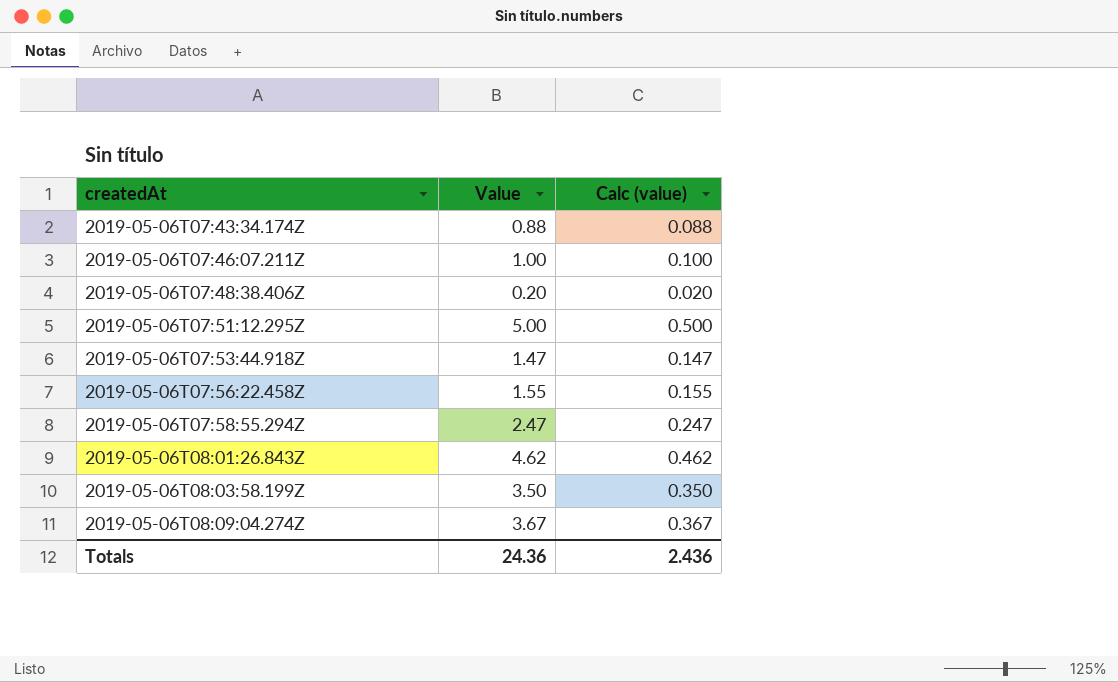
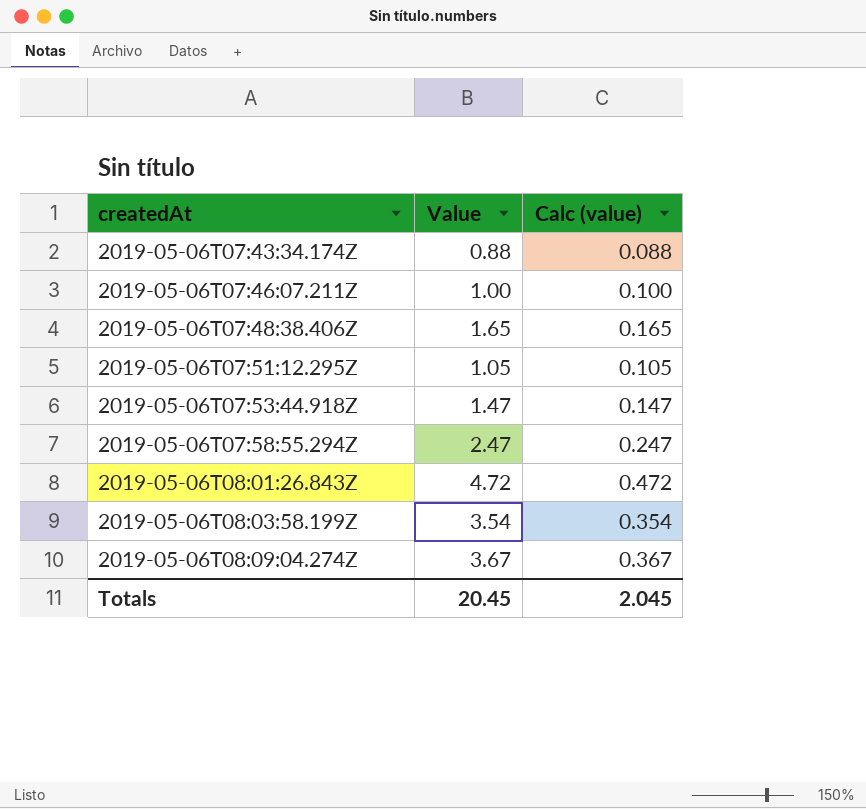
row 2019-05-06T07:56:22.458Z: 1.55 | 0.155 -> none
2019-05-06T07:48:38.406Z | Value: 0.20 -> 1.65
2019-05-06T07:48:38.406Z | Calc (value): 0.020 -> 0.165
2019-05-06T07:51:12.295Z | Value: 5.00 -> 1.05
2019-05-06T07:51:12.295Z | Calc (value): 0.500 -> 0.105
2019-05-06T08:01:26.843Z | Value: 4.62 -> 4.72
2019-05-06T08:01:26.843Z | Calc (value): 0.462 -> 0.472
2019-05-06T08:03:58.199Z | Value: 3.50 -> 3.54
2019-05-06T08:03:58.199Z | Calc (value): 0.350 -> 0.354
Totals | Value: 24.36 -> 20.45
Totals | Calc (value): 2.436 -> 2.045

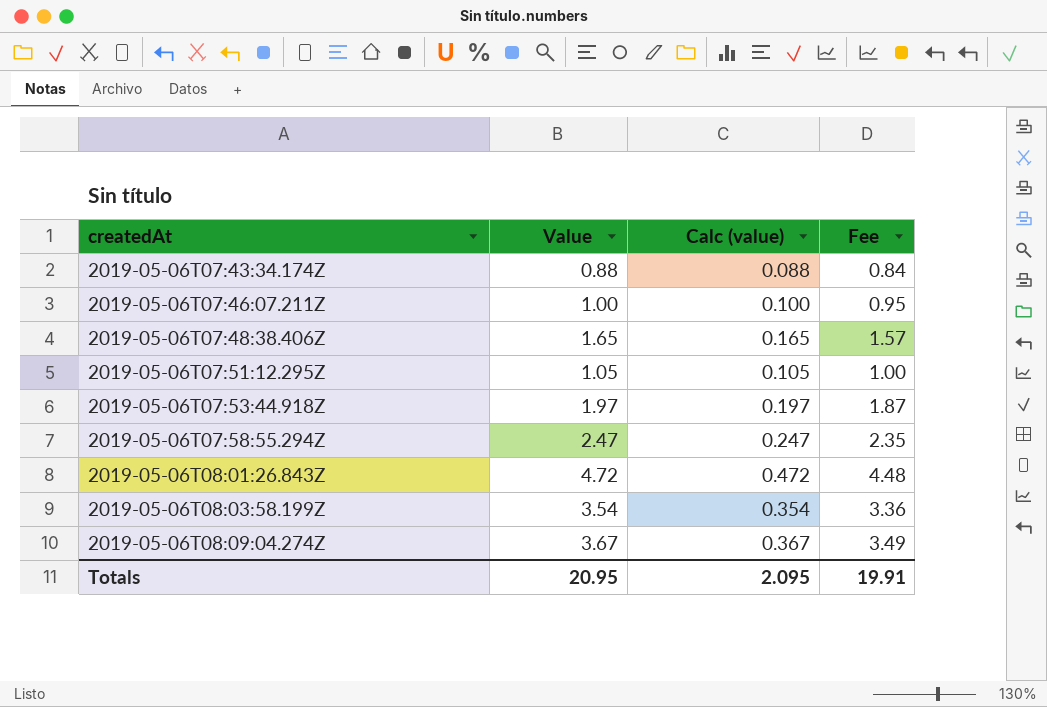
column Fee | formula: none -> [Value] * 0.95
2019-05-06T07:53:44.918Z | Value: 1.47 -> 1.97
2019-05-06T07:53:44.918Z | Calc (value): 0.147 -> 0.197
Totals | Value: 20.45 -> 20.95
Totals | Calc (value): 2.045 -> 2.095

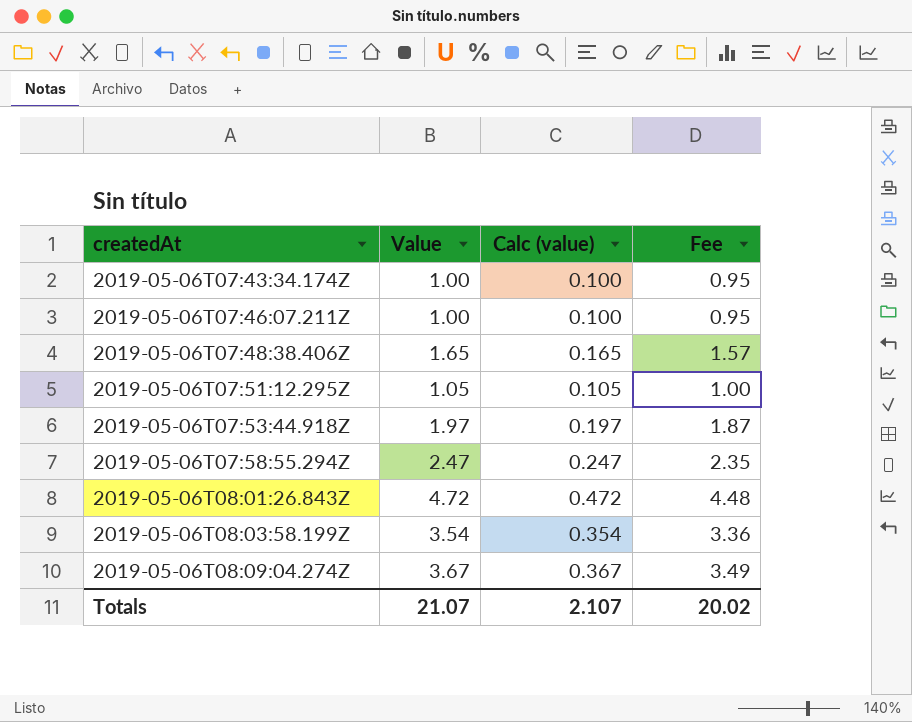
2019-05-06T07:43:34.174Z | Value: 0.88 -> 1.00
2019-05-06T07:43:34.174Z | Calc (value): 0.088 -> 0.100
2019-05-06T07:43:34.174Z | Fee: 0.84 -> 0.95
Totals | Value: 20.95 -> 21.07
Totals | Calc (value): 2.095 -> 2.107
Totals | Fee: 19.91 -> 20.02

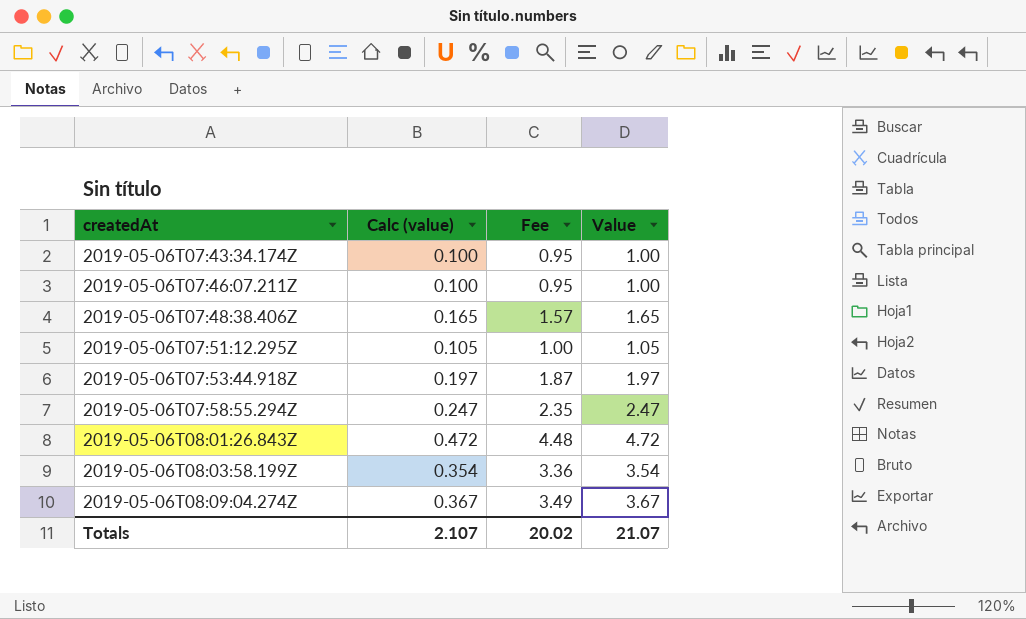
column Value | position: 2 -> 4

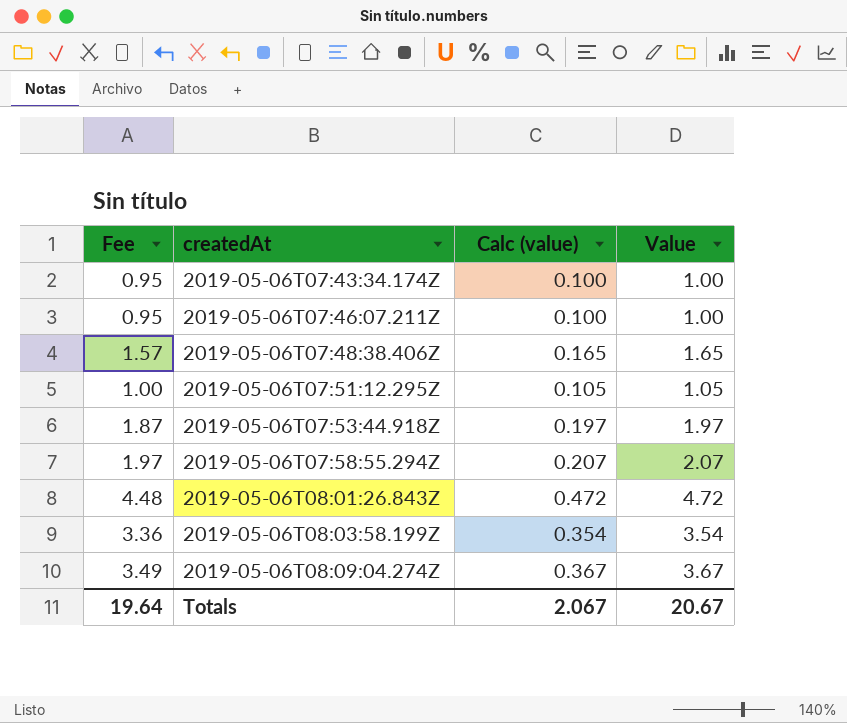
column Fee | position: 3 -> 1
2019-05-06T07:58:55.294Z | Fee: 2.35 -> 1.97
2019-05-06T07:58:55.294Z | Calc (value): 0.247 -> 0.207
2019-05-06T07:58:55.294Z | Value: 2.47 -> 2.07
Totals | Fee: 20.02 -> 19.64
Totals | Calc (value): 2.107 -> 2.067
Totals | Value: 21.07 -> 20.67

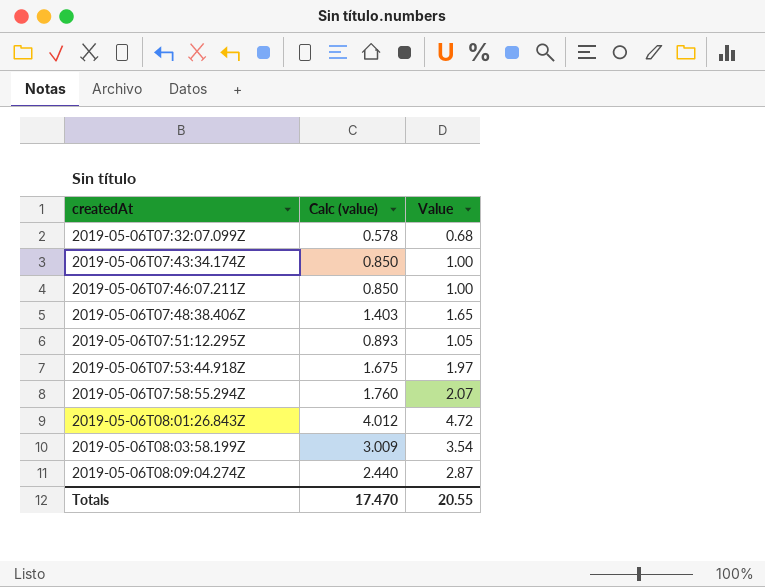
column Fee | formula: [Value] * 0.95 -> none
column Calc (value) | formula: [Value] * 0.1 -> [Value] * 0.85
row 2019-05-06T07:32:07.099Z: none -> 0.578 | 0.68
2019-05-06T08:09:04.274Z | Value: 3.67 -> 2.87
Totals | Calc (value): 2.067 -> 17.470
Totals | Value: 20.67 -> 20.55

